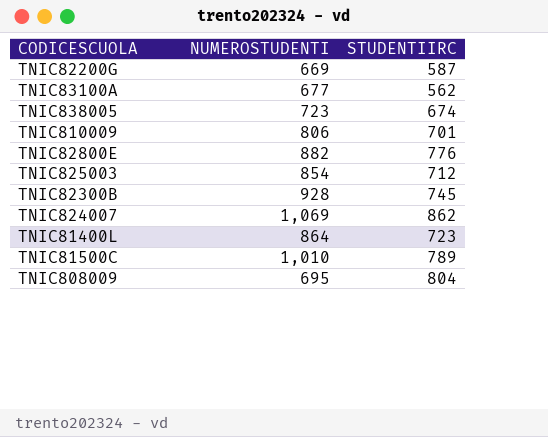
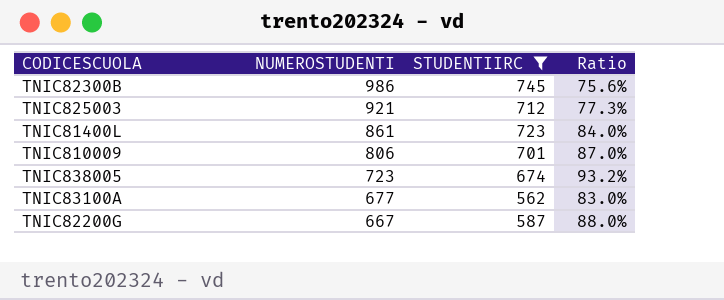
filter: none -> STUDENTIIRC <= 745
row order: none -> NUMEROSTUDENTI descending
column Ratio | formula: none -> [STUDENTIIRC] / [NUMEROSTUDENTI]
TNIC82300B | NUMEROSTUDENTI: 928 -> 986
TNIC825003 | NUMEROSTUDENTI: 854 -> 921
TNIC81400L | NUMEROSTUDENTI: 864 -> 861
TNIC82200G | NUMEROSTUDENTI: 669 -> 667

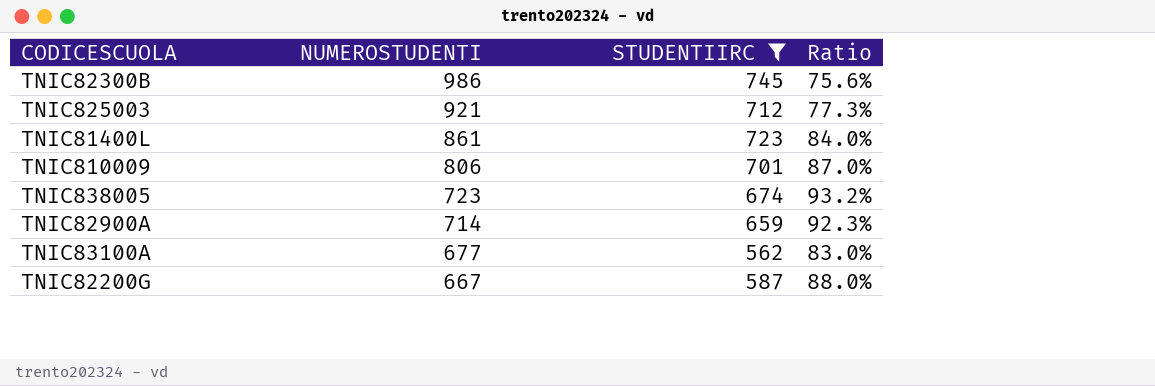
row TNIC82900A: none -> 714 | 659 | 92.3%

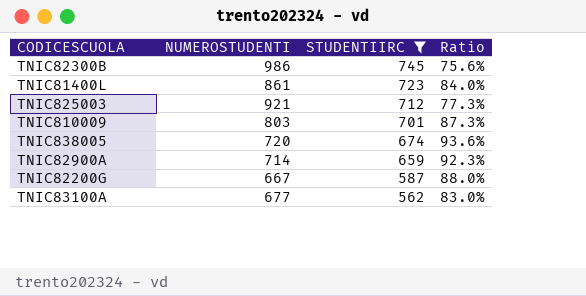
row order: NUMEROSTUDENTI descending -> STUDENTIIRC descending
TNIC810009 | NUMEROSTUDENTI: 806 -> 803
TNIC810009 | Ratio: 87.0% -> 87.3%
TNIC838005 | NUMEROSTUDENTI: 723 -> 720
TNIC838005 | Ratio: 93.2% -> 93.6%

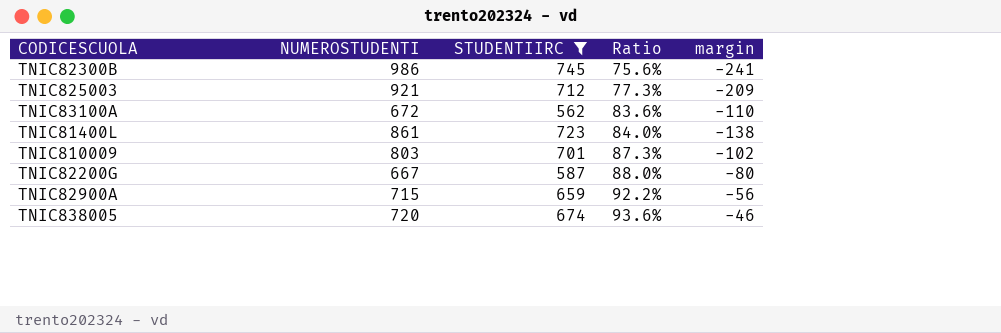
row order: STUDENTIIRC descending -> Ratio ascending
column margin | formula: none -> [STUDENTIIRC] - [NUMEROSTUDENTI]
TNIC83100A | NUMEROSTUDENTI: 677 -> 672
TNIC83100A | Ratio: 83.0% -> 83.6%
TNIC82900A | NUMEROSTUDENTI: 714 -> 715
TNIC82900A | Ratio: 92.3% -> 92.2%

